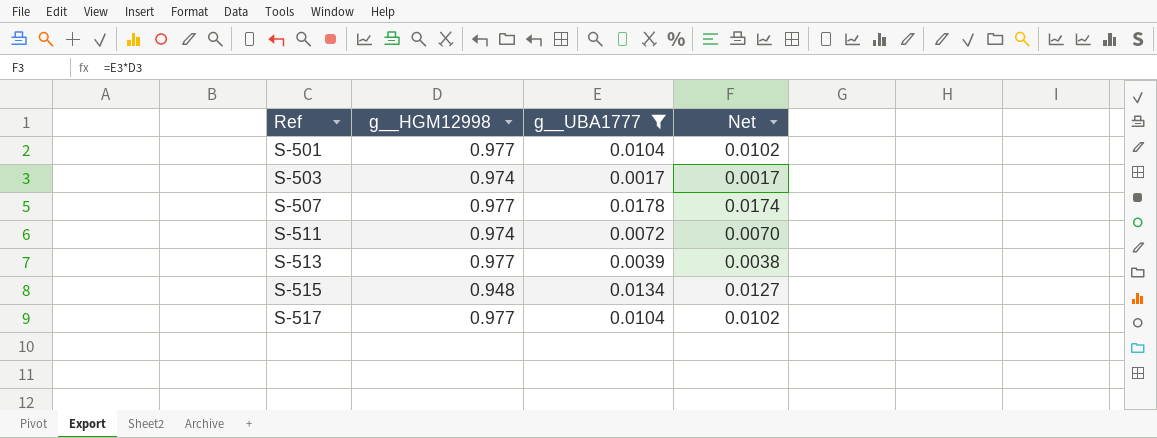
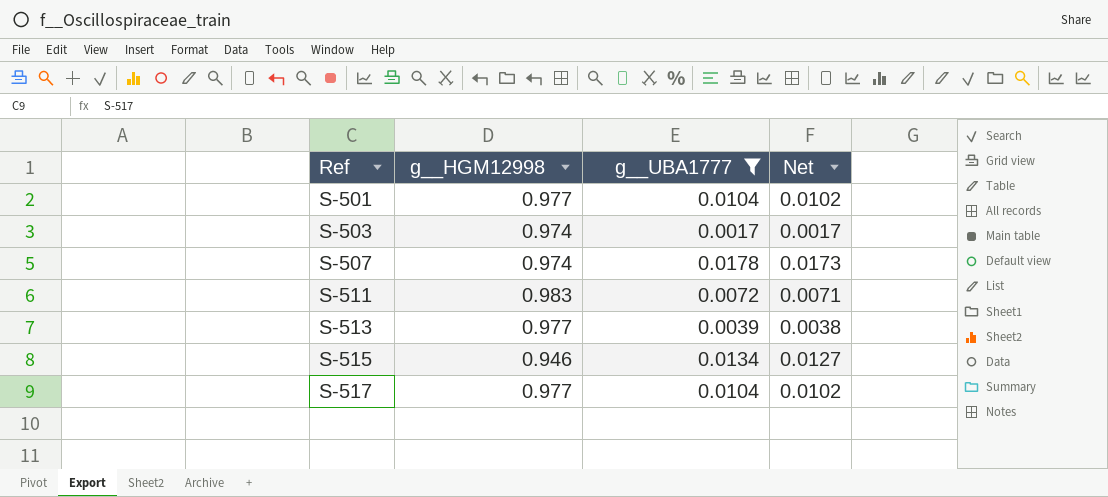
S-507 | g__HGM12998: 0.977 -> 0.974
S-507 | Net: 0.0174 -> 0.0173
S-511 | g__HGM12998: 0.974 -> 0.983
S-511 | Net: 0.0070 -> 0.0071
S-515 | g__HGM12998: 0.948 -> 0.946

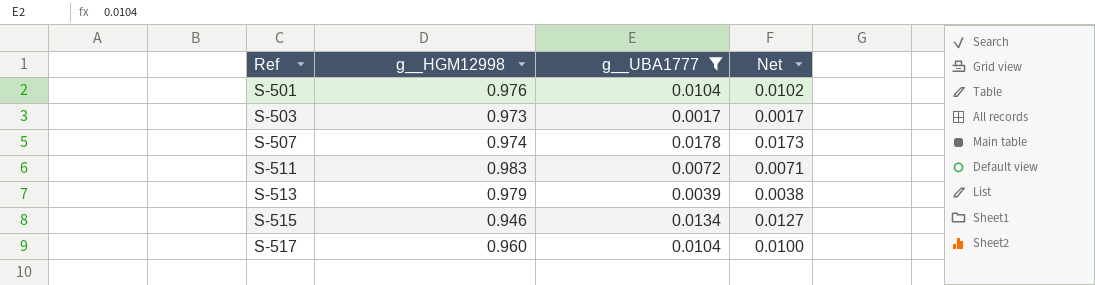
S-501 | g__HGM12998: 0.977 -> 0.976
S-503 | g__HGM12998: 0.974 -> 0.973
S-513 | g__HGM12998: 0.977 -> 0.979
S-517 | g__HGM12998: 0.977 -> 0.960
S-517 | Net: 0.0102 -> 0.0100

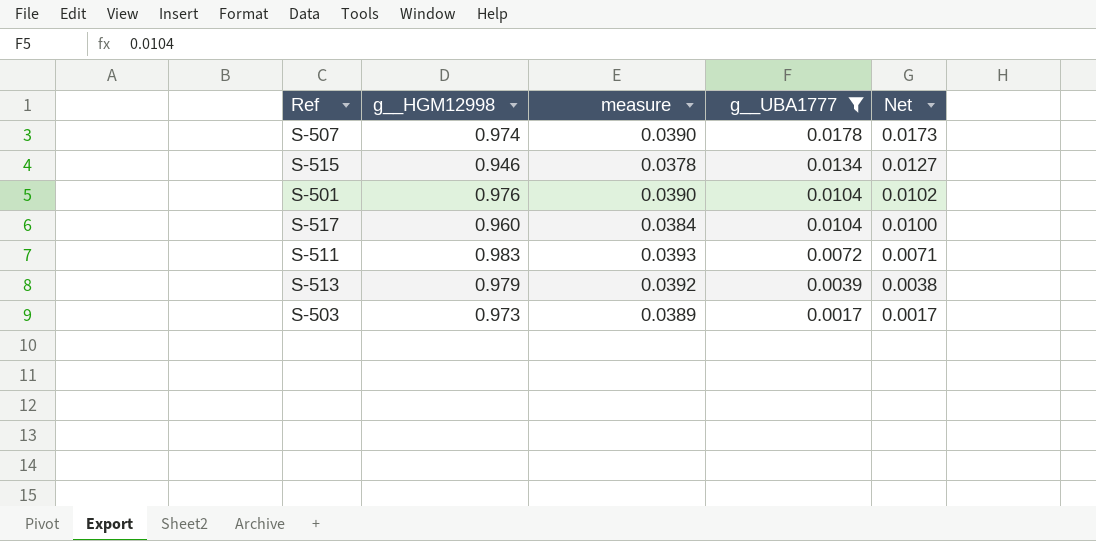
row order: Ref ascending -> g__UBA1777 descending
column measure | formula: none -> [g__HGM12998] * 0.04

